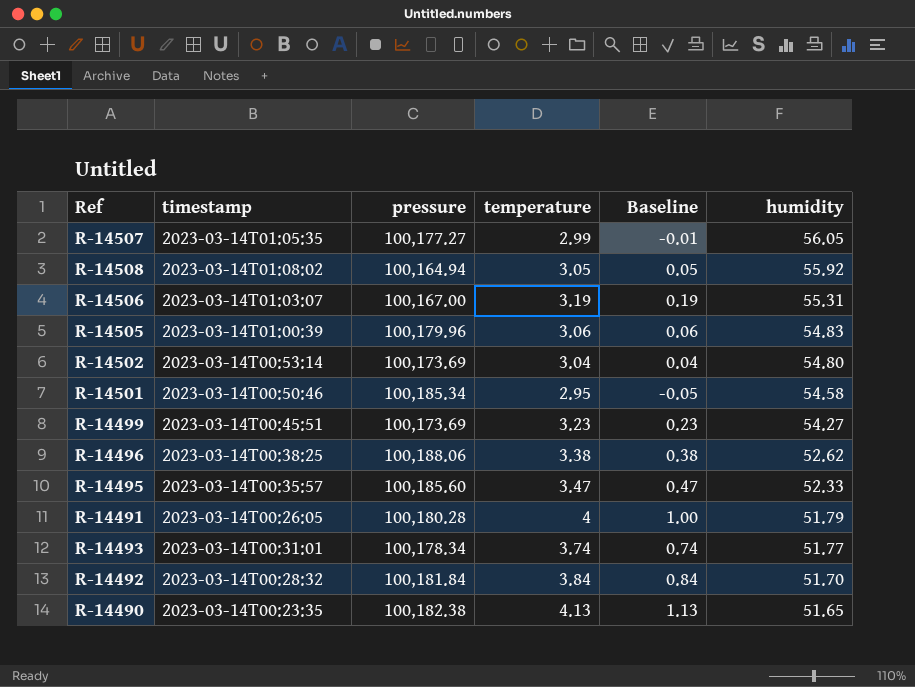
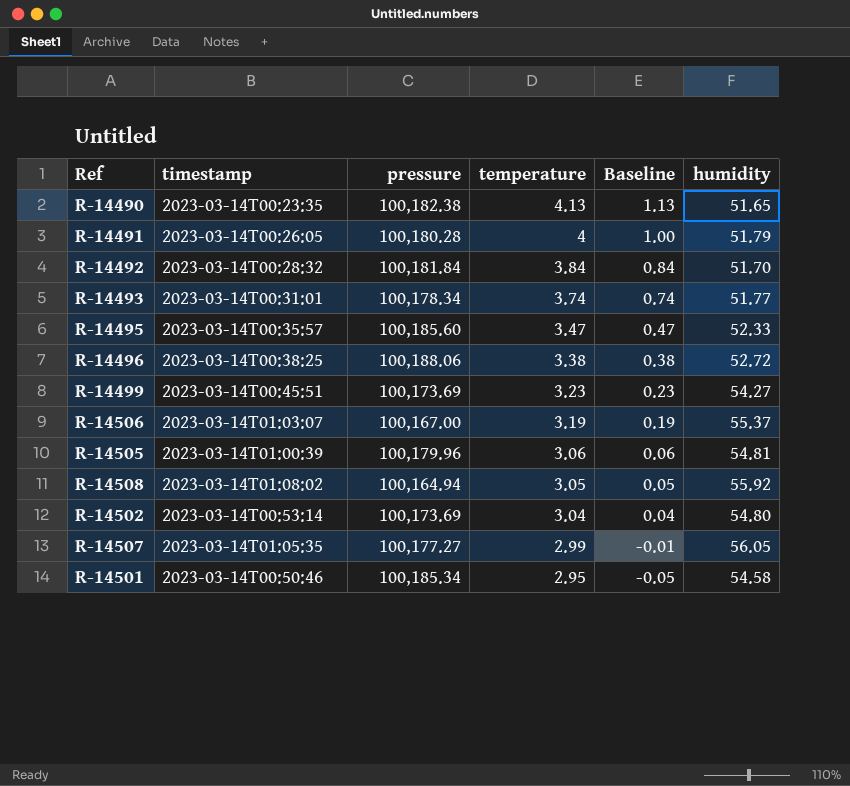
row order: humidity descending -> temperature descending
R-14496 | humidity: 52.62 -> 52.72
R-14506 | humidity: 55.31 -> 55.37
R-14505 | humidity: 54.83 -> 54.81

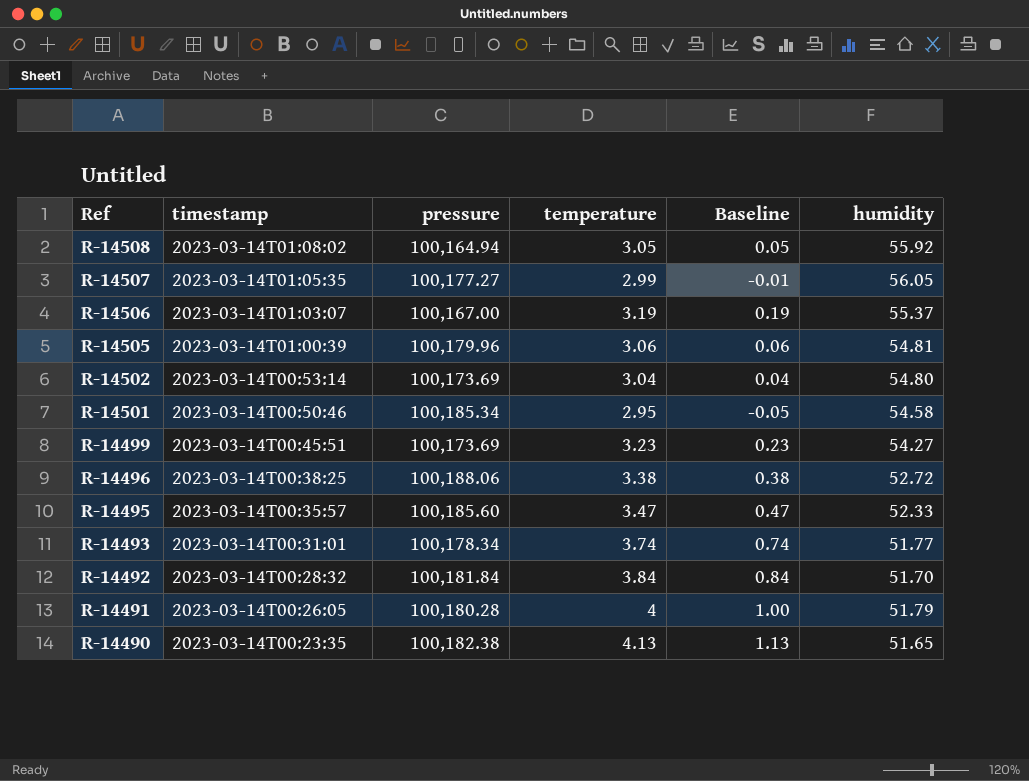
row order: temperature descending -> Ref descending

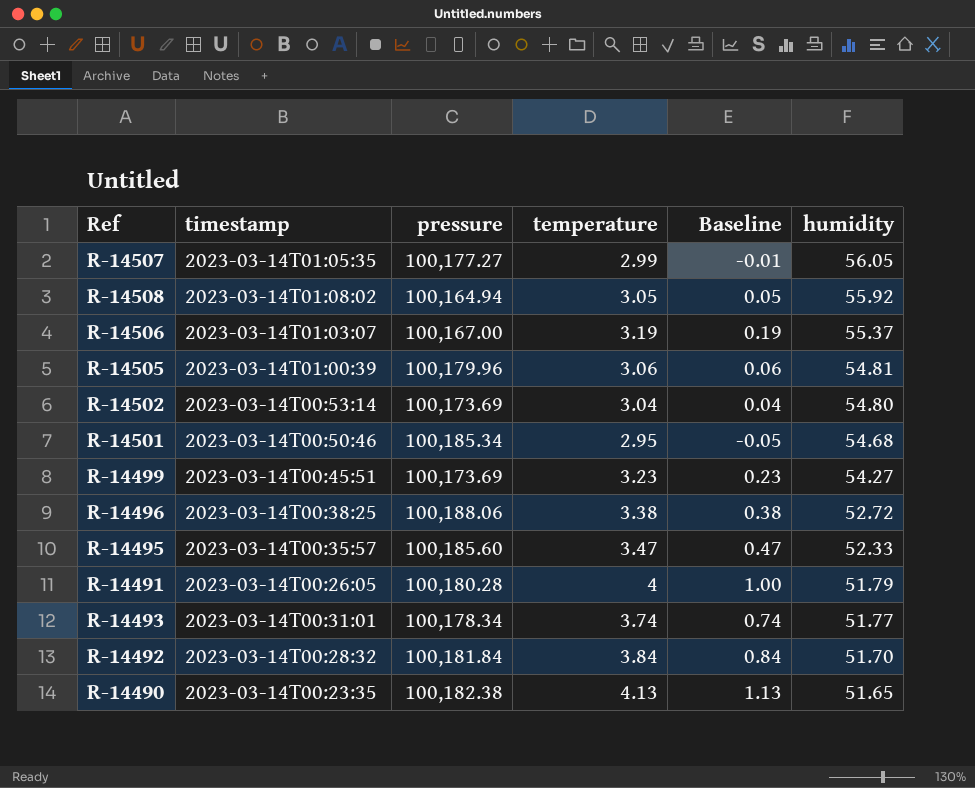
row order: Ref descending -> humidity descending
R-14501 | humidity: 54.58 -> 54.68

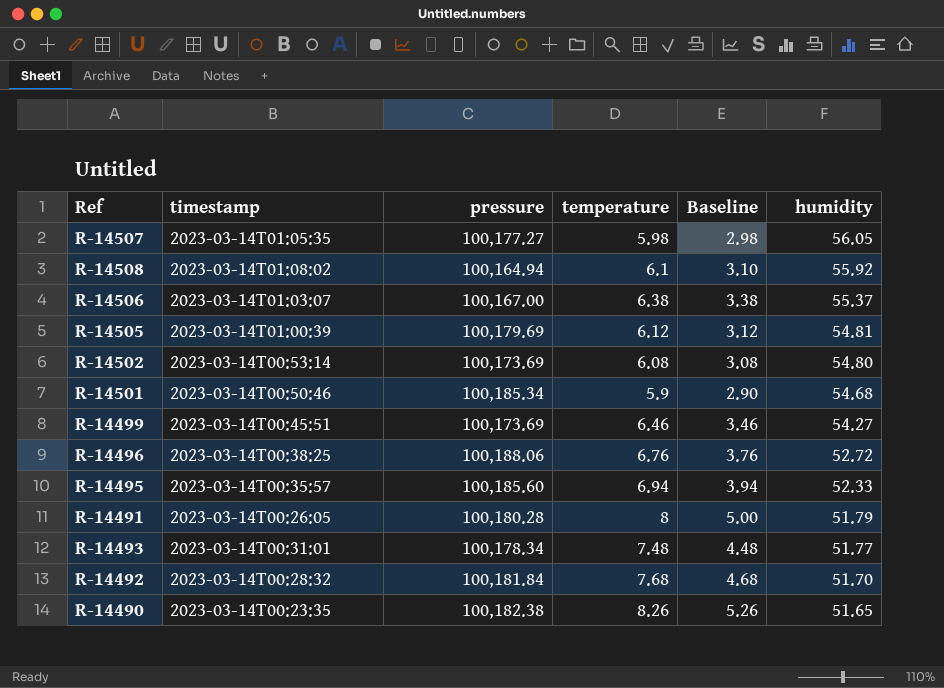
R-14507 | temperature: 2.99 -> 5.98
R-14507 | Baseline: -0.01 -> 2.98
R-14508 | temperature: 3.05 -> 6.1
R-14508 | Baseline: 0.05 -> 3.10
R-14506 | temperature: 3.19 -> 6.38
R-14506 | Baseline: 0.19 -> 3.38
R-14505 | pressure: 100,179.96 -> 100,179.69
R-14505 | temperature: 3.06 -> 6.12
R-14505 | Baseline: 0.06 -> 3.12
R-14502 | temperature: 3.04 -> 6.08
R-14502 | Baseline: 0.04 -> 3.08
R-14501 | temperature: 2.95 -> 5.9
R-14501 | Baseline: -0.05 -> 2.90
R-14499 | temperature: 3.23 -> 6.46
R-14499 | Baseline: 0.23 -> 3.46
R-14496 | temperature: 3.38 -> 6.76
R-14496 | Baseline: 0.38 -> 3.76
R-14495 | temperature: 3.47 -> 6.94
R-14495 | Baseline: 0.47 -> 3.94
R-14491 | temperature: 4 -> 8
R-14491 | Baseline: 1.00 -> 5.00
R-14493 | temperature: 3.74 -> 7.48
R-14493 | Baseline: 0.74 -> 4.48
R-14492 | temperature: 3.84 -> 7.68
R-14492 | Baseline: 0.84 -> 4.68
R-14490 | temperature: 4.13 -> 8.26
R-14490 | Baseline: 1.13 -> 5.26

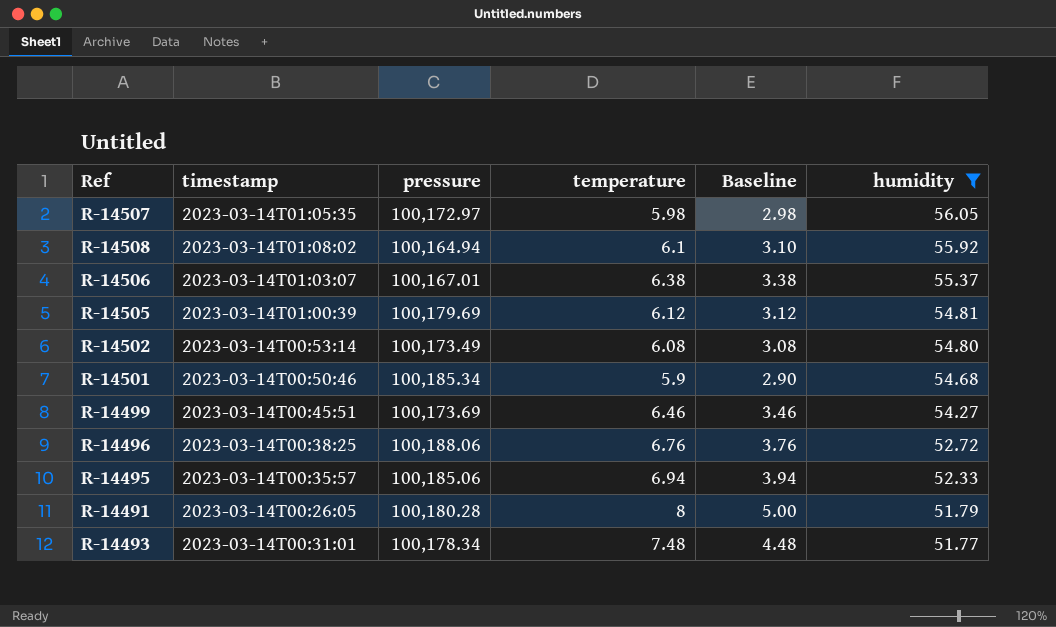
filter: none -> humidity >= 51.77
R-14507 | pressure: 100,177.27 -> 100,172.97
R-14506 | pressure: 100,167.00 -> 100,167.01
R-14502 | pressure: 100,173.69 -> 100,173.49
R-14495 | pressure: 100,185.60 -> 100,185.06

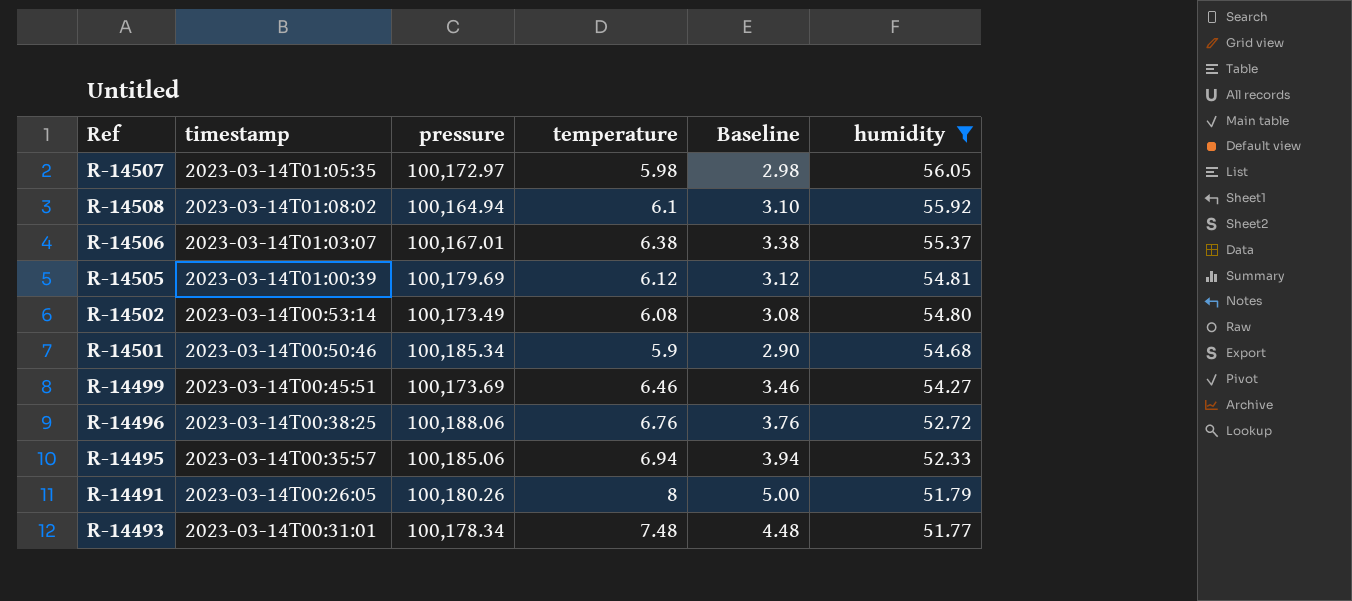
R-14491 | pressure: 100,180.28 -> 100,180.26

